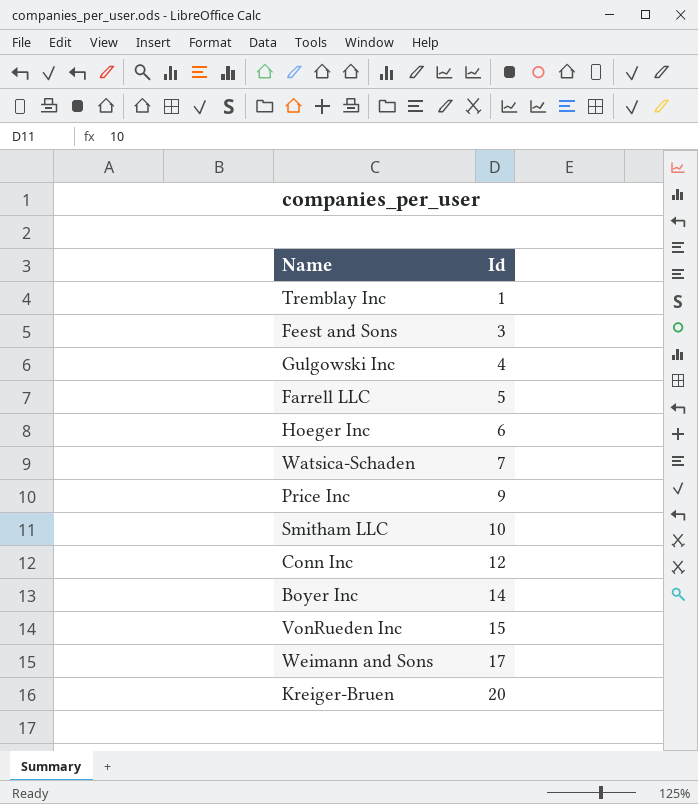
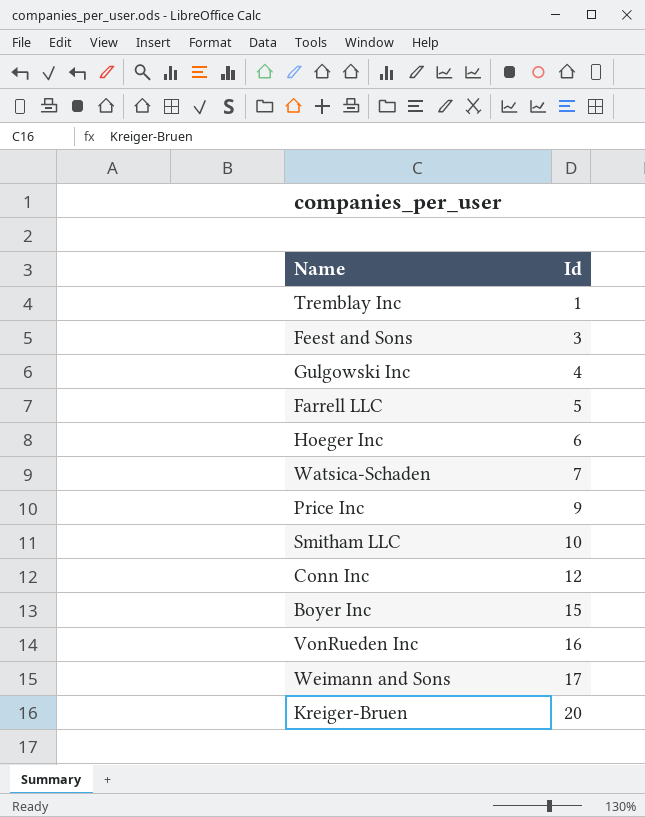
Boyer Inc | Id: 14 -> 15
VonRueden Inc | Id: 15 -> 16

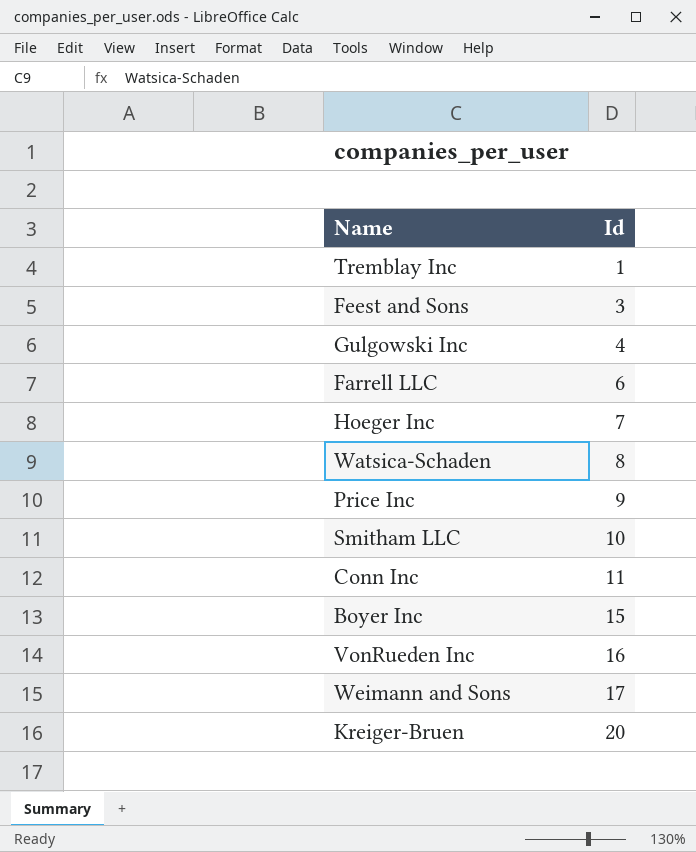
Farrell LLC | Id: 5 -> 6
Hoeger Inc | Id: 6 -> 7
Watsica-Schaden | Id: 7 -> 8
Conn Inc | Id: 12 -> 11

